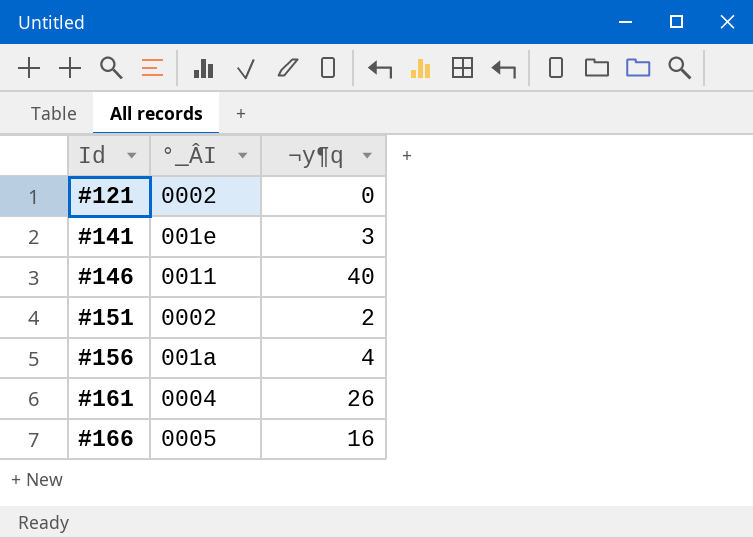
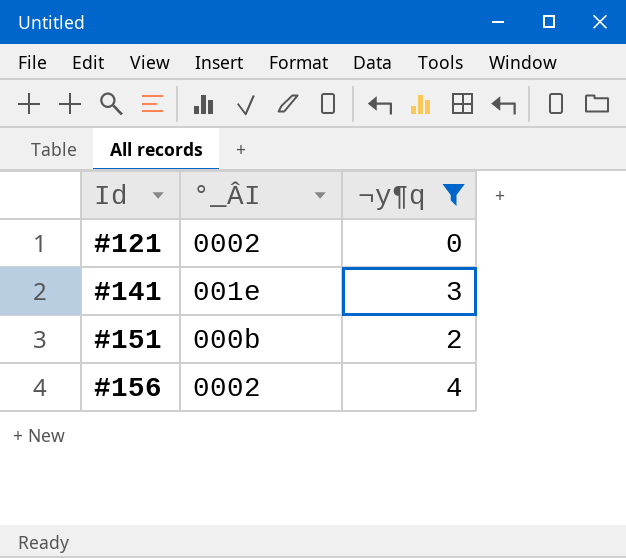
filter: none -> ¬y¶q <= 4
#151 | °_ÂI: 0002 -> 000b
#156 | °_ÂI: 001a -> 0002

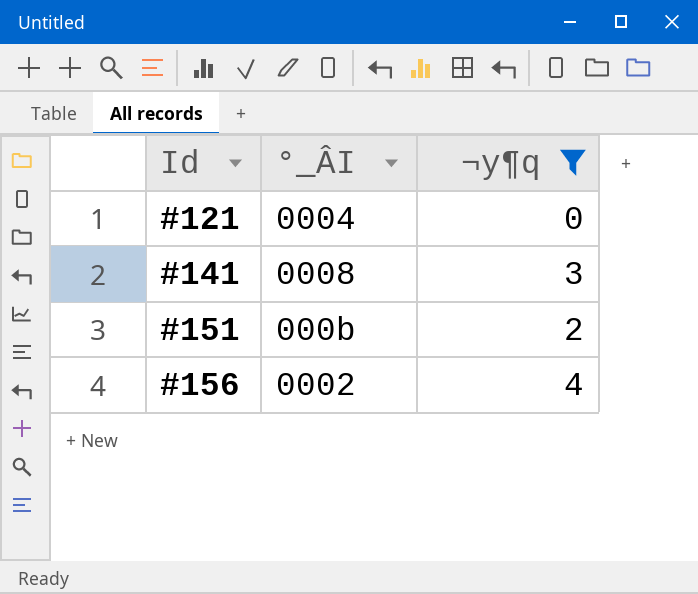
#121 | °_ÂI: 0002 -> 0004
#141 | °_ÂI: 001e -> 0008

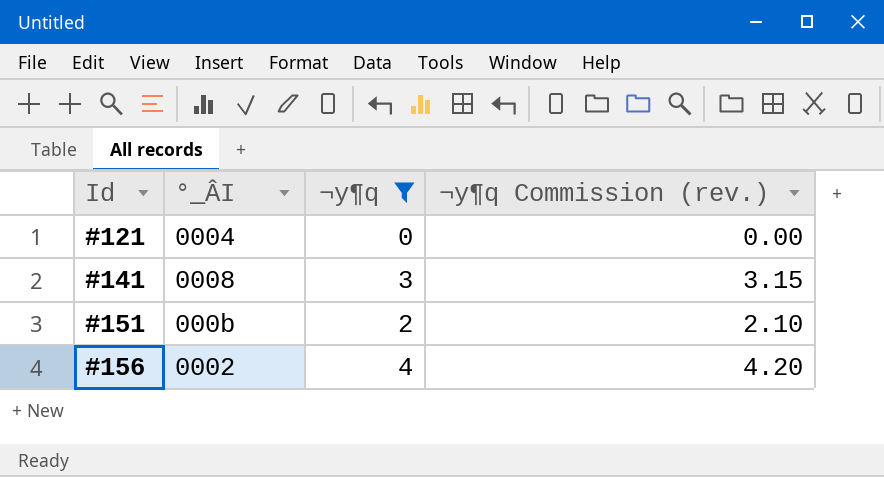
column ¬y¶q Commission (rev.) | formula: none -> [¬y¶q] * 1.05

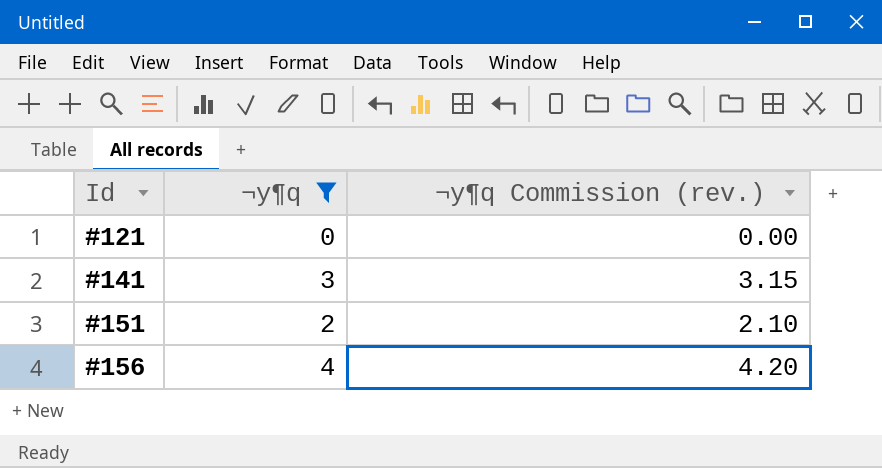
column °_ÂI | position: 2 -> none

